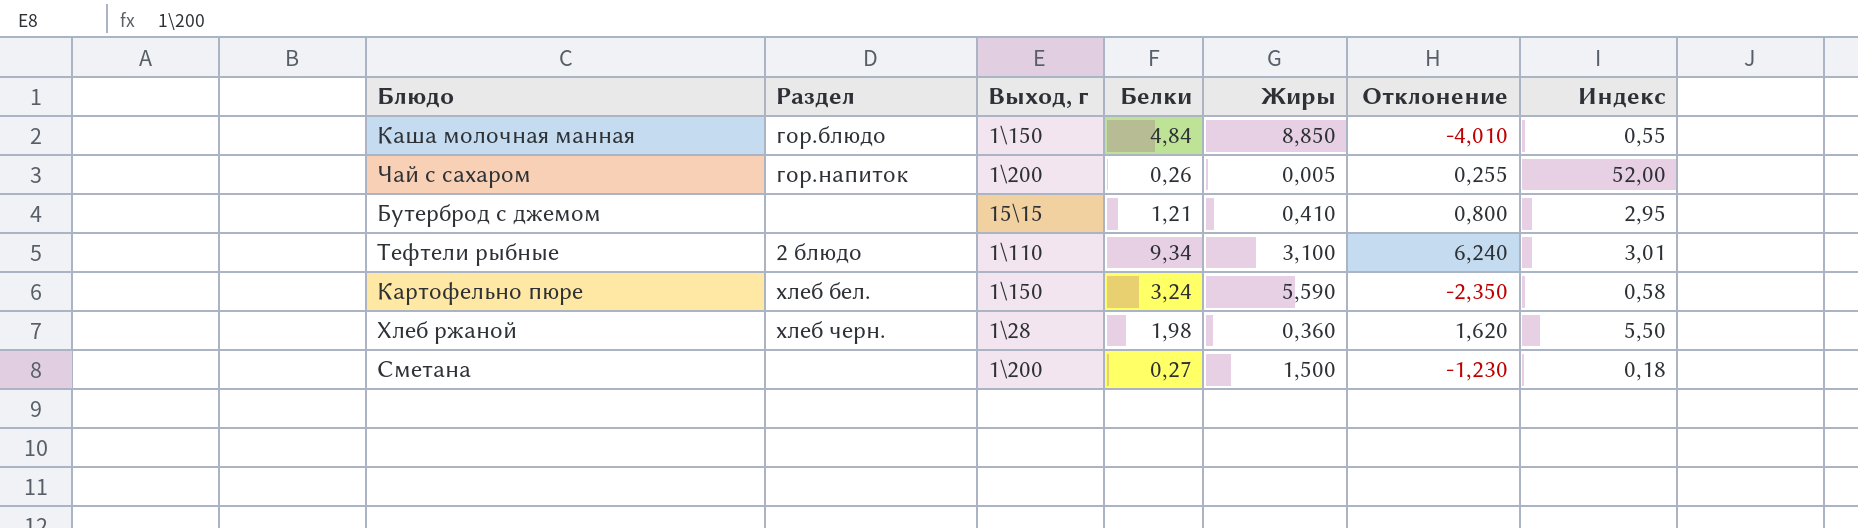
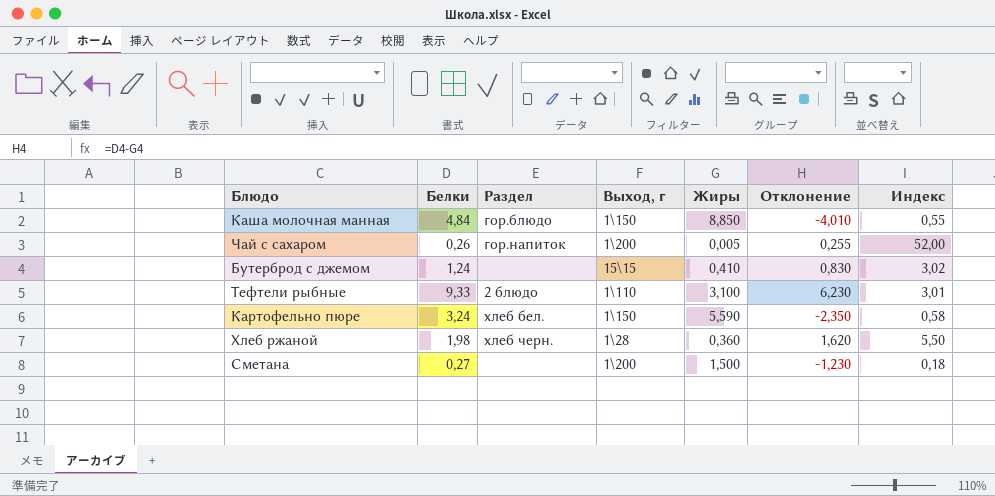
column Белки | position: 4 -> 2
Бутерброд с джемом | Белки: 1,21 -> 1,24
Бутерброд с джемом | Отклонение: 0,800 -> 0,830
Бутерброд с джемом | Индекс: 2,95 -> 3,02
Тефтели рыбные | Белки: 9,34 -> 9,33
Тефтели рыбные | Отклонение: 6,240 -> 6,230

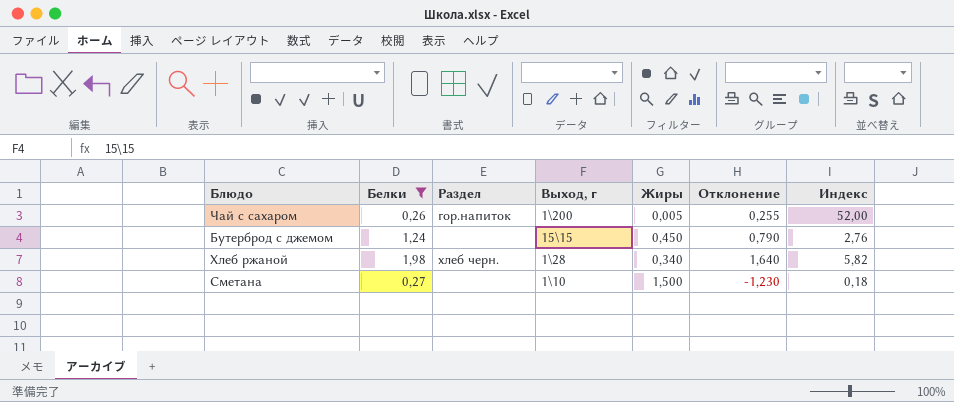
filter: none -> Белки <= 1,98
Бутерброд с джемом | Жиры: 0,410 -> 0,450
Бутерброд с джемом | Отклонение: 0,830 -> 0,790
Бутерброд с джемом | Индекс: 3,02 -> 2,76
Хлеб ржаной | Жиры: 0,360 -> 0,340
Хлеб ржаной | Отклонение: 1,620 -> 1,640
Хлеб ржаной | Индекс: 5,50 -> 5,82
Сметана | Выход, г: 1\200 -> 1\10

